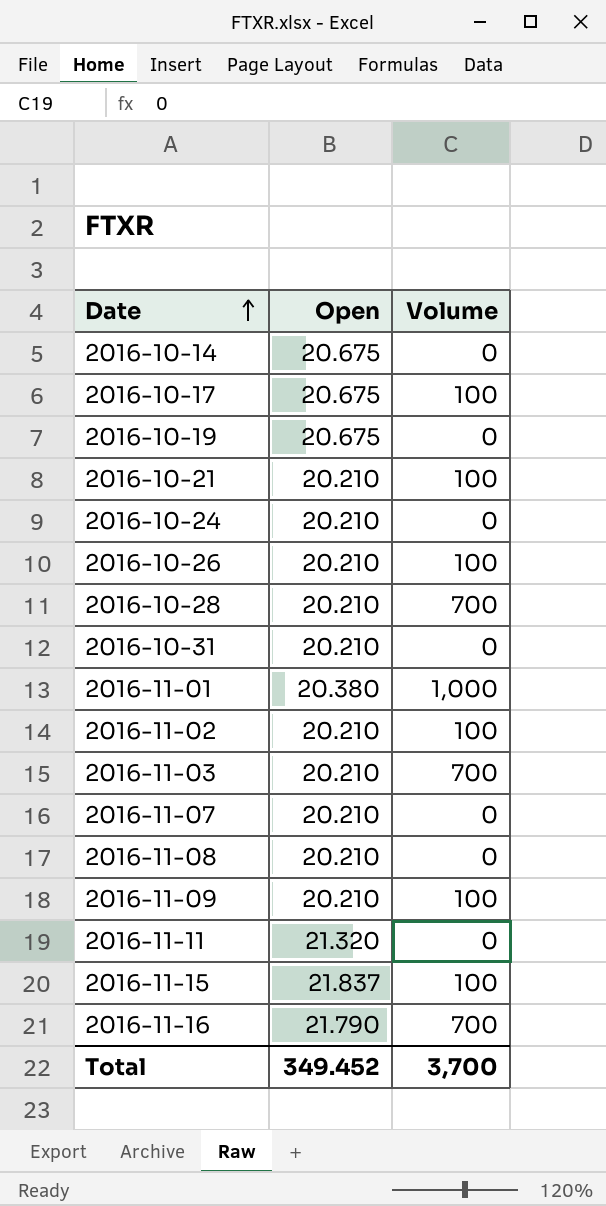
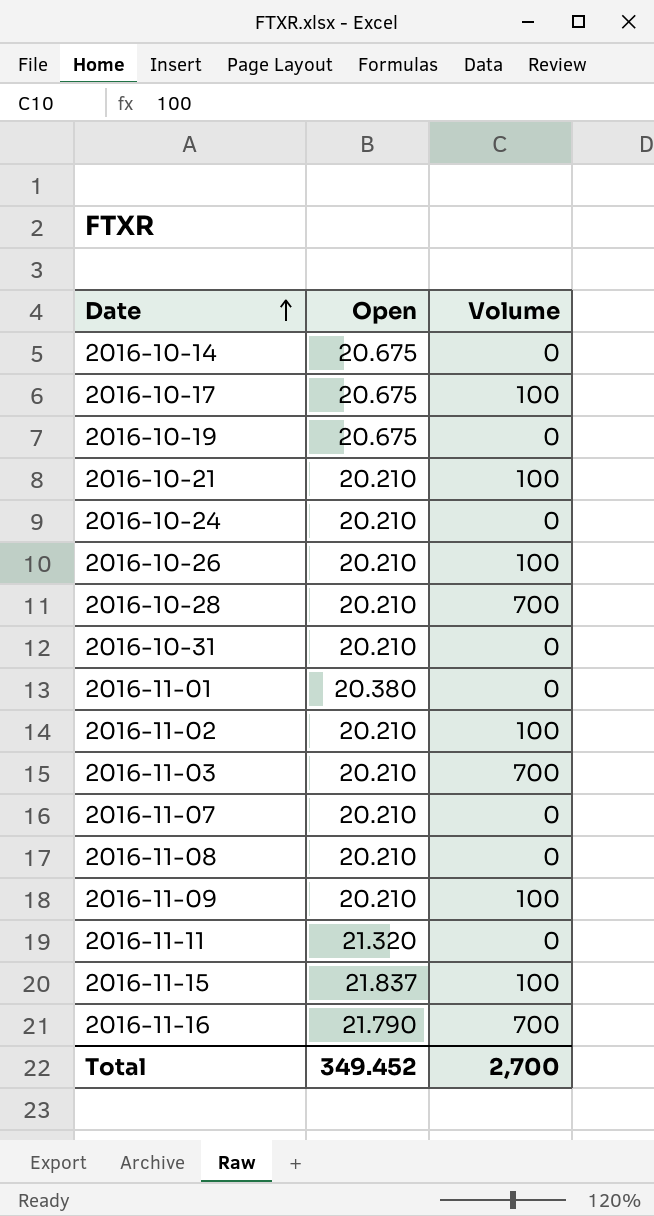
2016-11-01 | Volume: 1,000 -> 0
Total | Volume: 3,700 -> 2,700

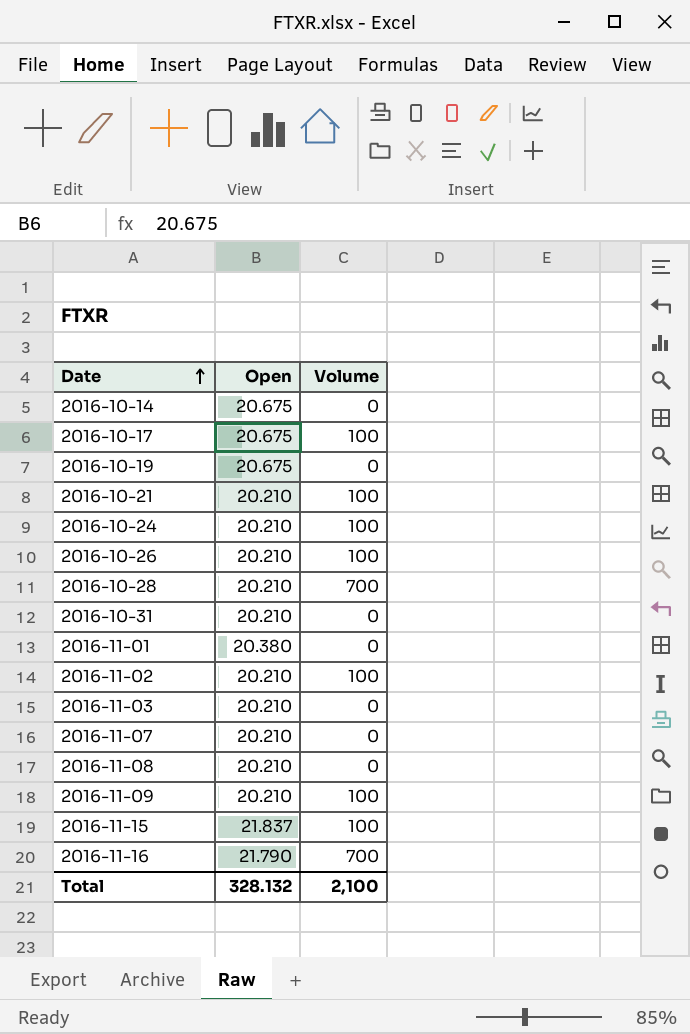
row 2016-11-11: 21.320 | 0 -> none
2016-10-24 | Volume: 0 -> 100
2016-11-03 | Volume: 700 -> 0
Total | Open: 349.452 -> 328.132
Total | Volume: 2,700 -> 2,100

